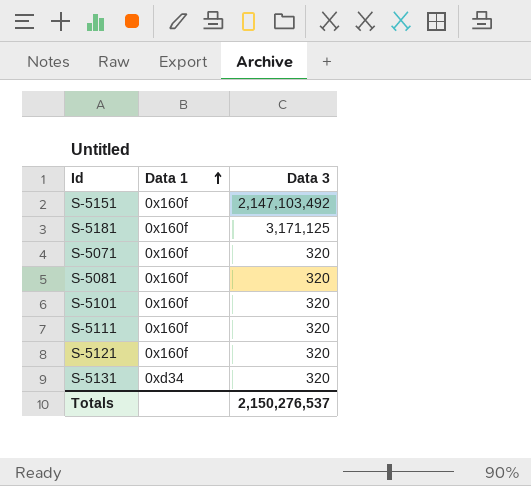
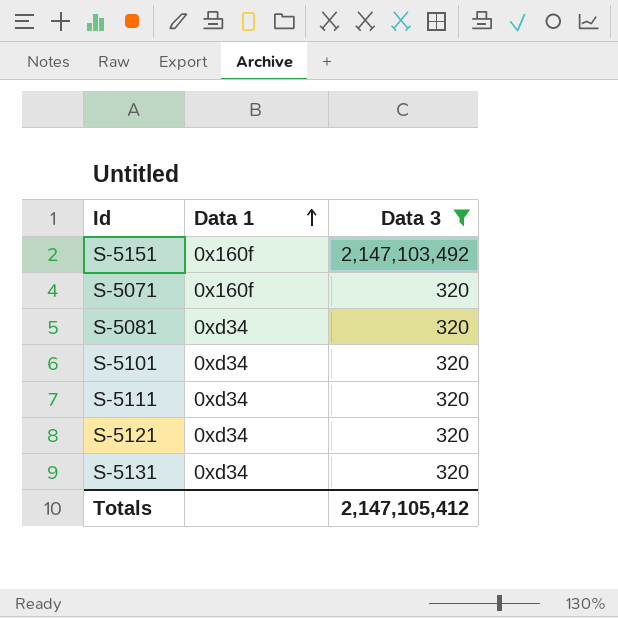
filter: none -> Data 3 != 3,171,125
S-5081 | Data 1: 0x160f -> 0xd34
S-5101 | Data 1: 0x160f -> 0xd34
S-5111 | Data 1: 0x160f -> 0xd34
S-5121 | Data 1: 0x160f -> 0xd34
Totals | Data 3: 2,150,276,537 -> 2,147,105,412

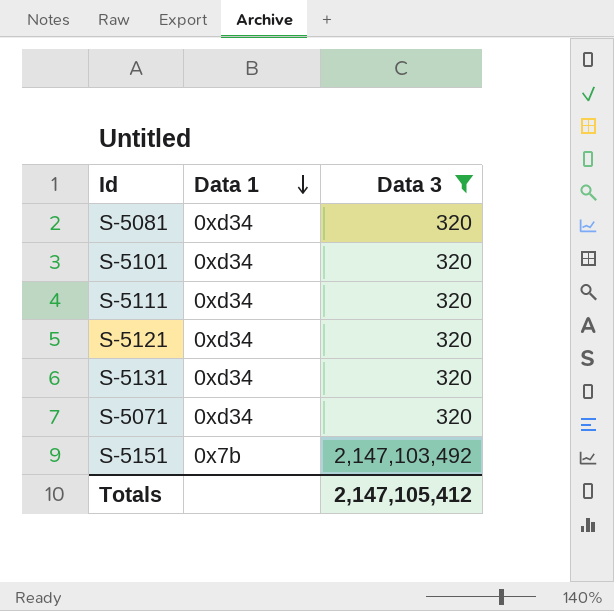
row order: Data 1 ascending -> Data 1 descending
S-5071 | Data 1: 0x160f -> 0xd34
S-5151 | Data 1: 0x160f -> 0x7b

